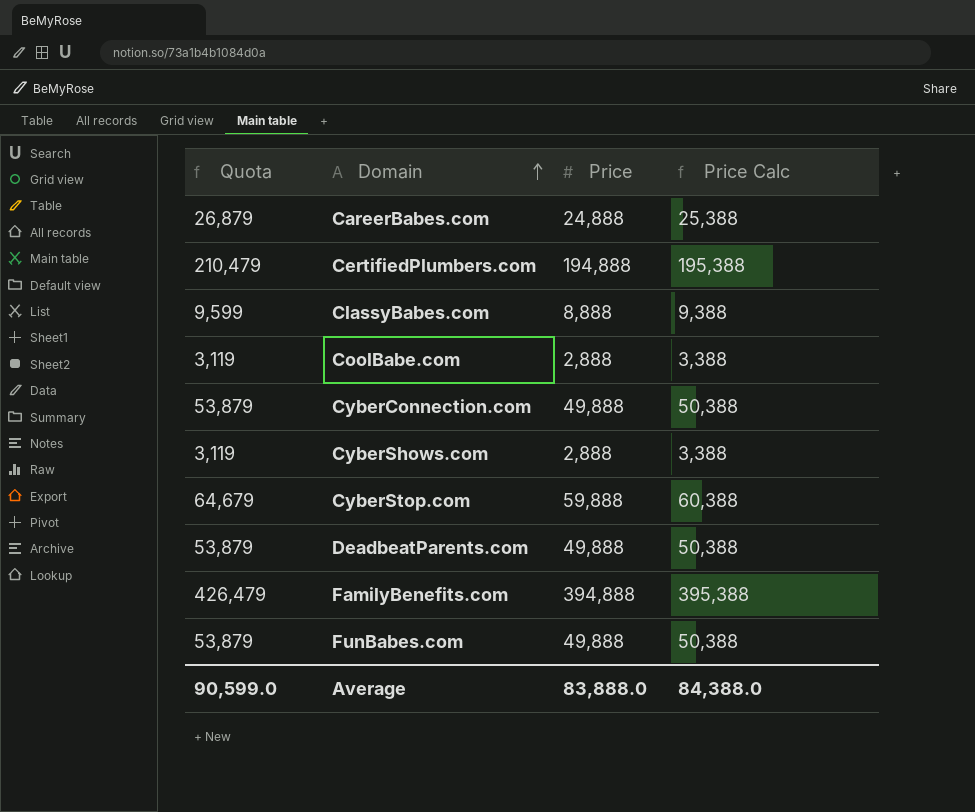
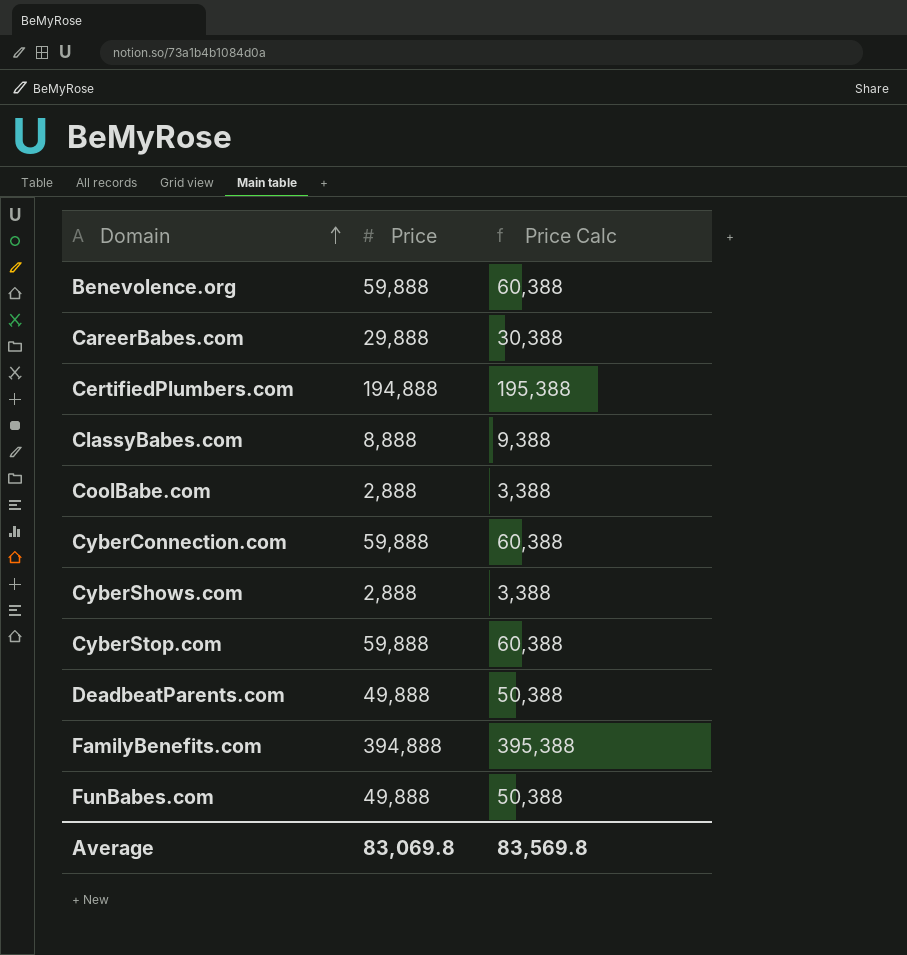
column Quota | formula: [Price] * 1.08 -> none
row Benevolence.org: none -> 59,888 | 60,388
CareerBabes.com | Price: 24,888 -> 29,888
CareerBabes.com | Price Calc: 25,388 -> 30,388
CyberConnection.com | Price: 49,888 -> 59,888
CyberConnection.com | Price Calc: 50,388 -> 60,388
Average | Price: 83,888.0 -> 83,069.8
Average | Price Calc: 84,388.0 -> 83,569.8

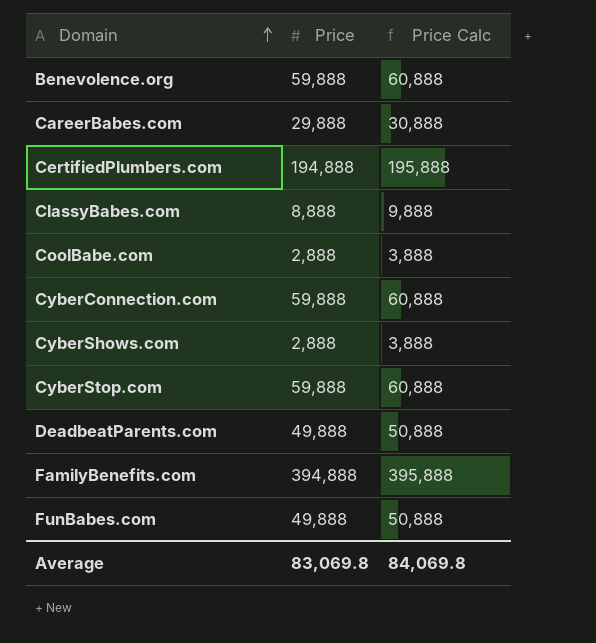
column Price Calc | formula: [Price] + 500 -> [Price] + 1000
Average | Price Calc: 83,569.8 -> 84,069.8

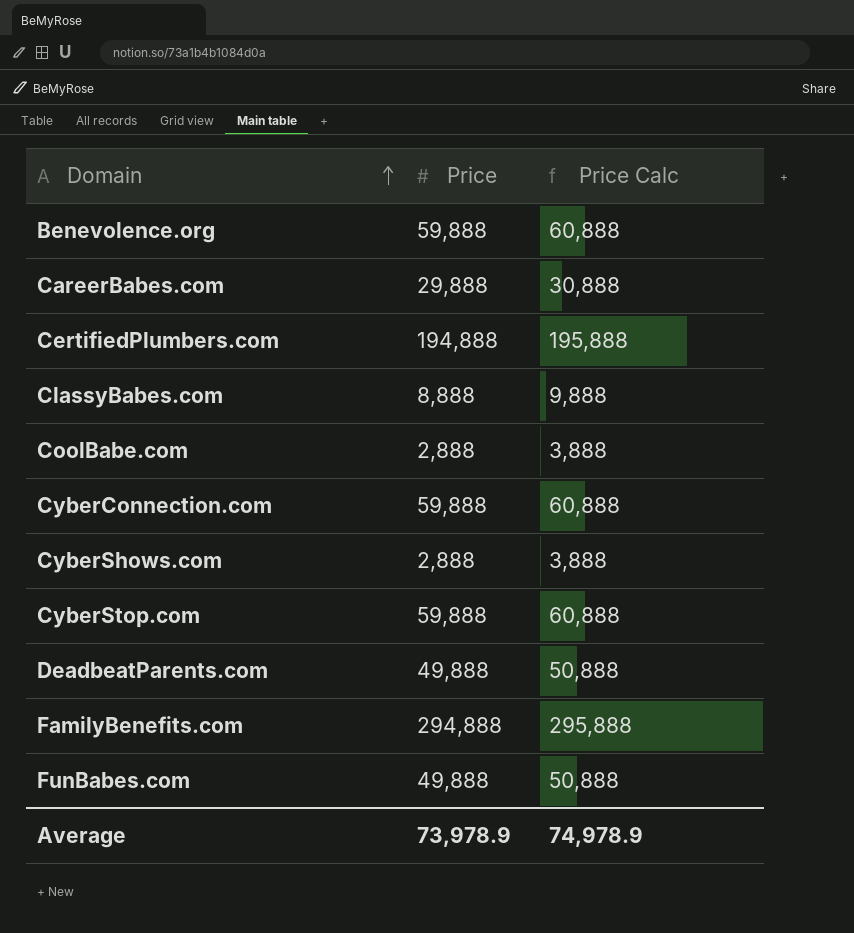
FamilyBenefits.com | Price: 394,888 -> 294,888
FamilyBenefits.com | Price Calc: 395,888 -> 295,888
Average | Price: 83,069.8 -> 73,978.9
Average | Price Calc: 84,069.8 -> 74,978.9

